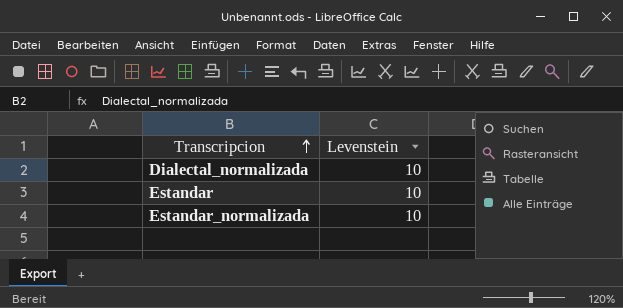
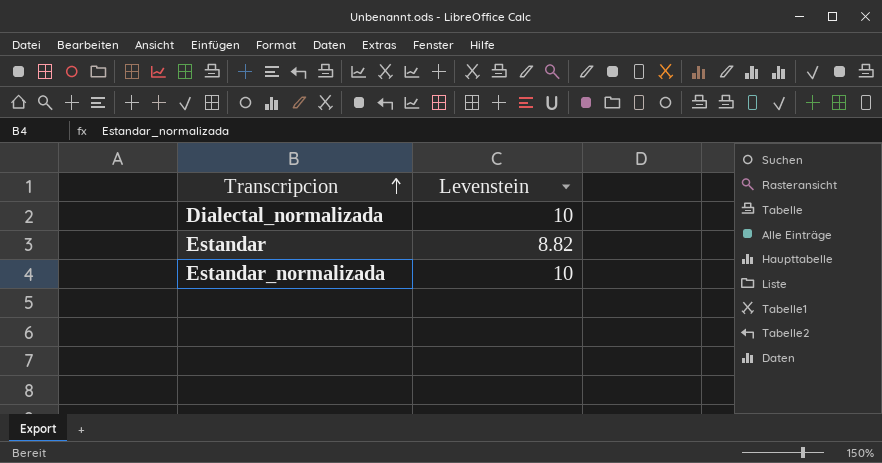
Estandar | Levenstein: 10 -> 8.82

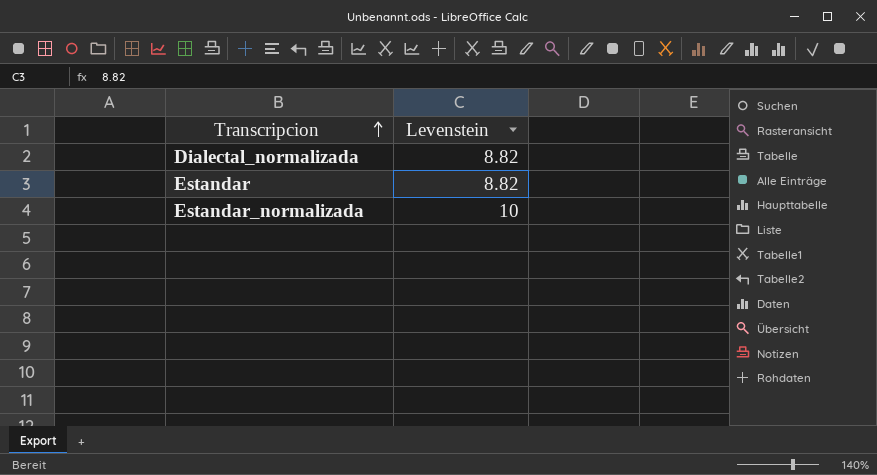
Dialectal_normalizada | Levenstein: 10 -> 8.82

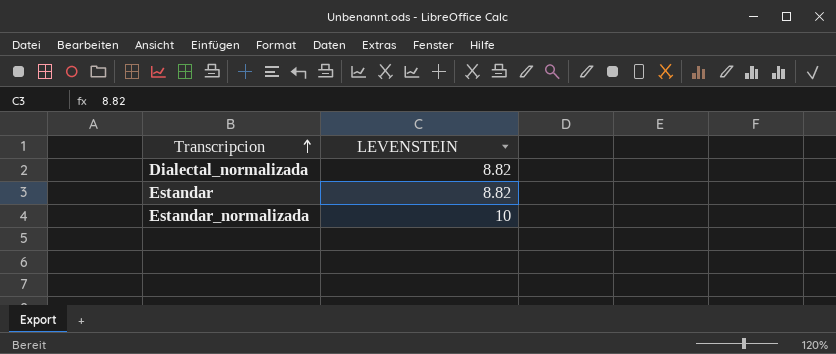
column name: Levenstein -> LEVENSTEIN

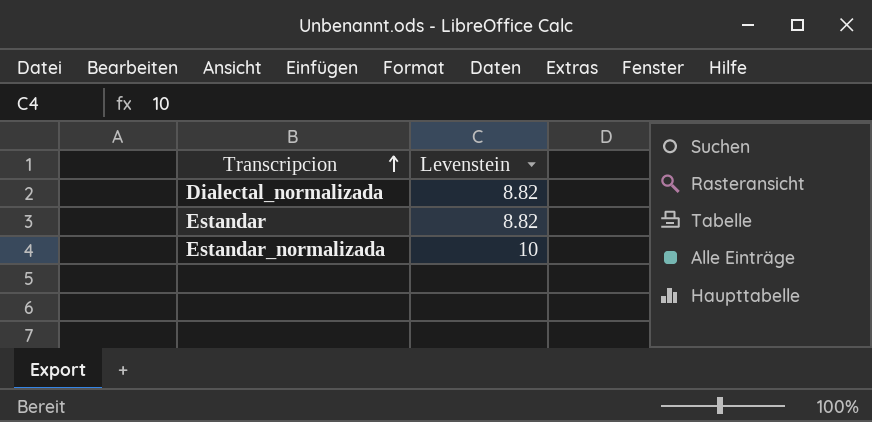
column name: LEVENSTEIN -> Levenstein

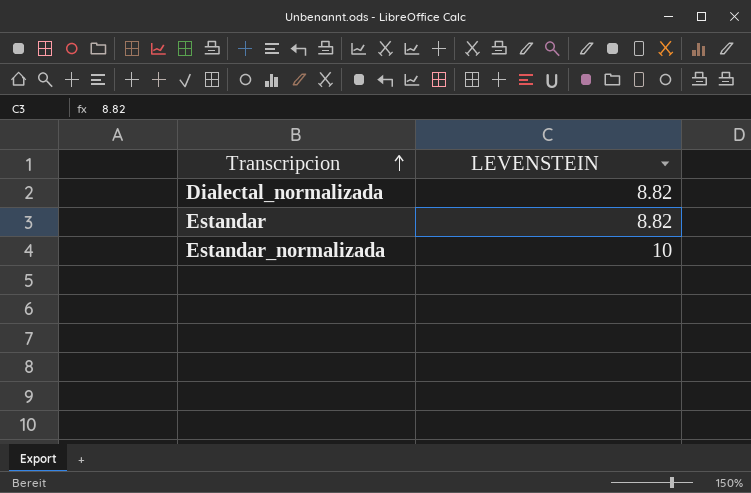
column name: Levenstein -> LEVENSTEIN

